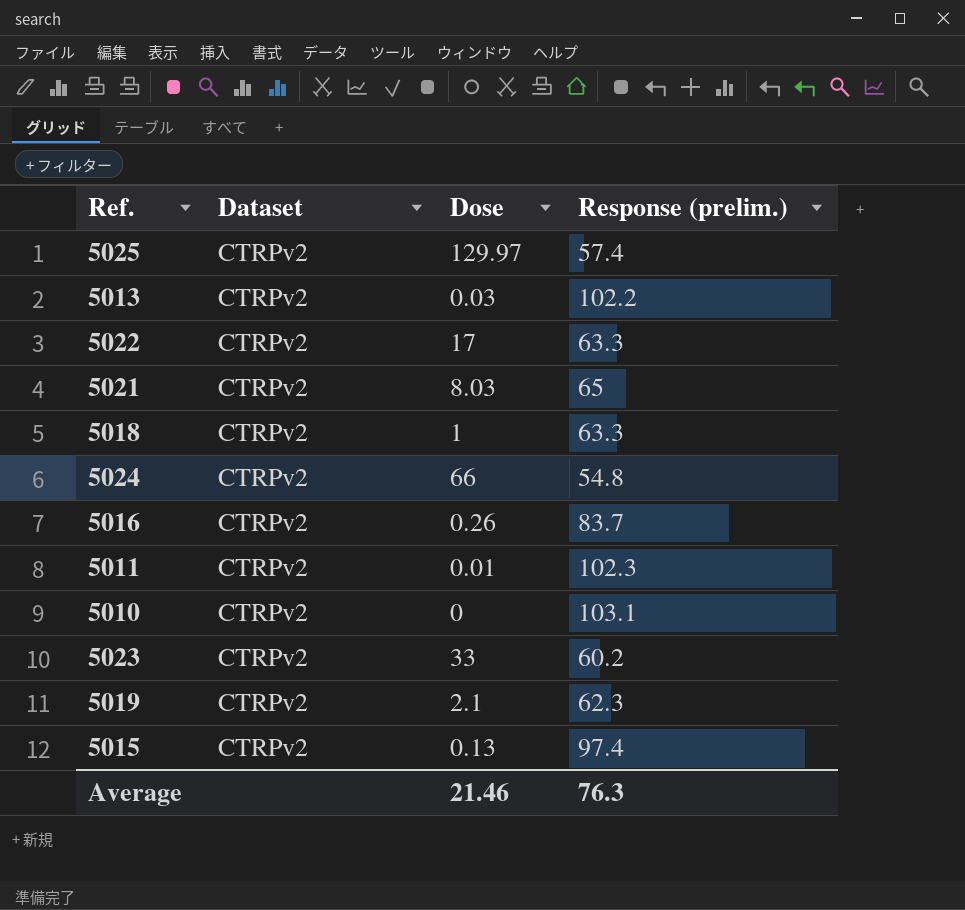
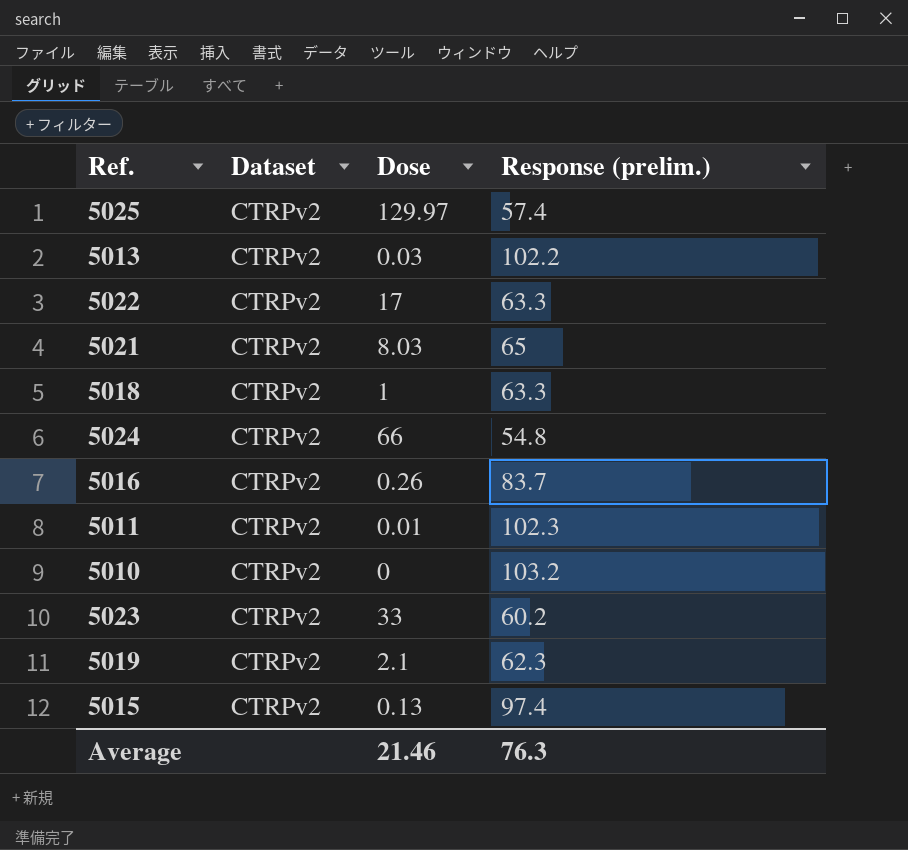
5010 | Response (prelim.): 103.1 -> 103.2

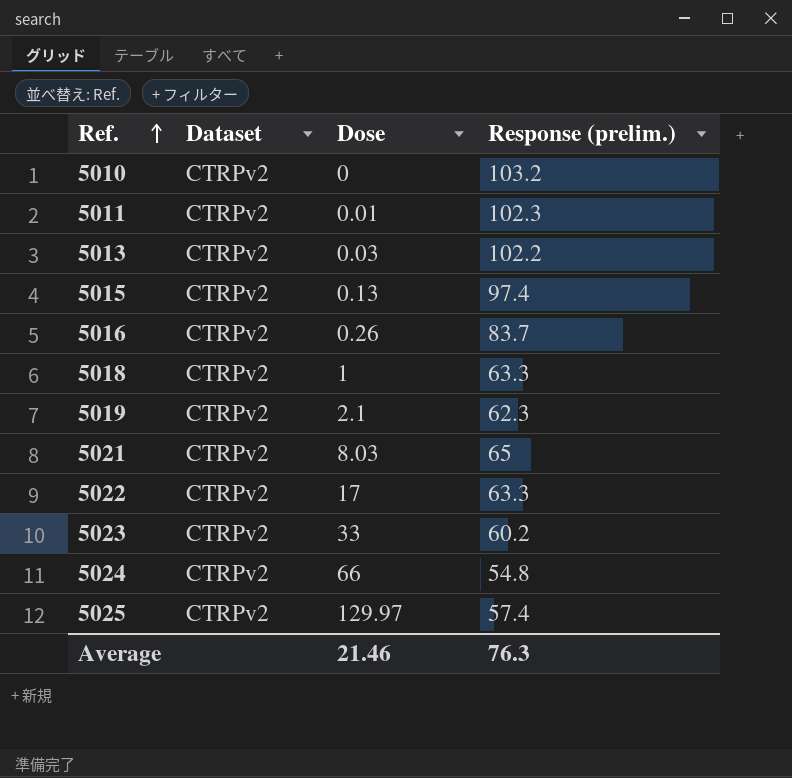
row order: none -> Ref. ascending

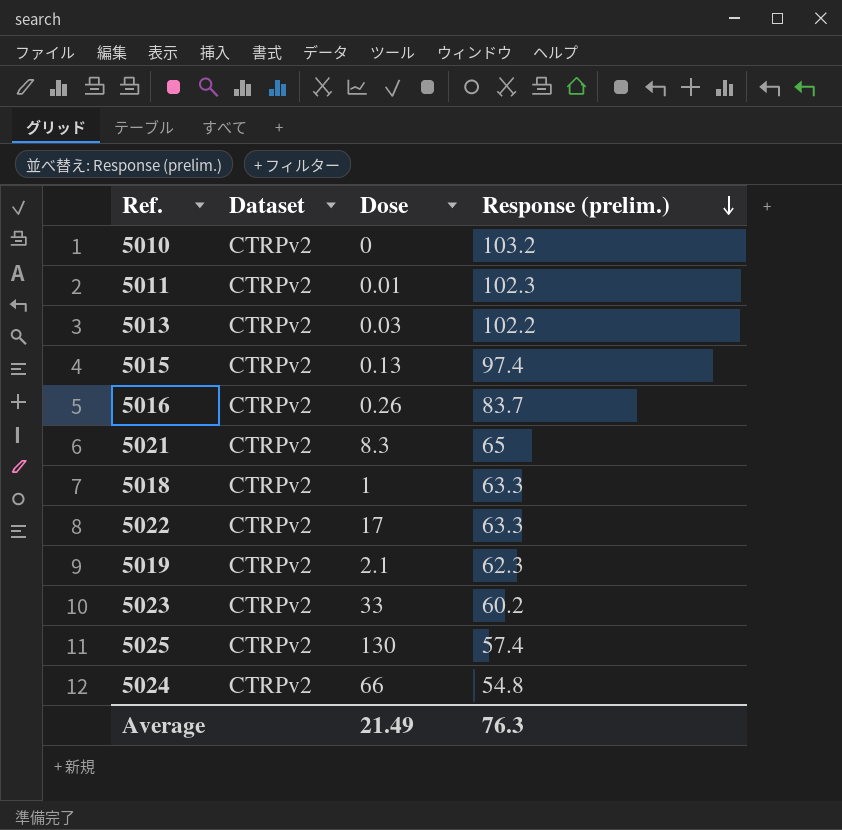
row order: Ref. ascending -> Response (prelim.) descending
5021 | Dose: 8.03 -> 8.3
5025 | Dose: 129.97 -> 130
Average | Dose: 21.46 -> 21.49

